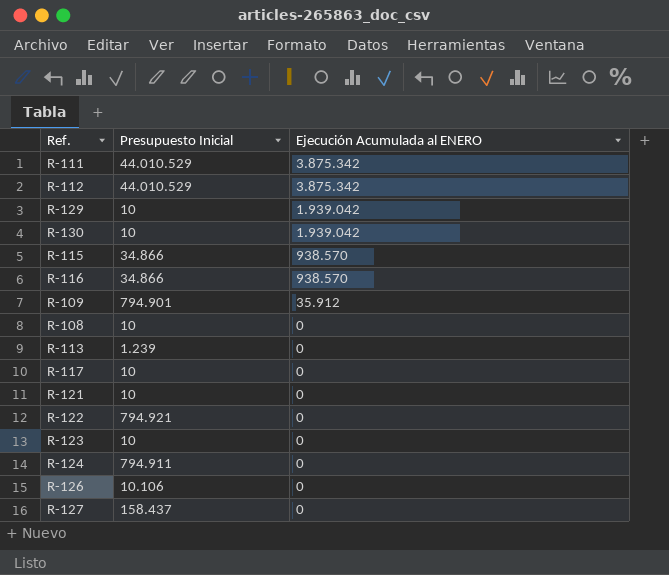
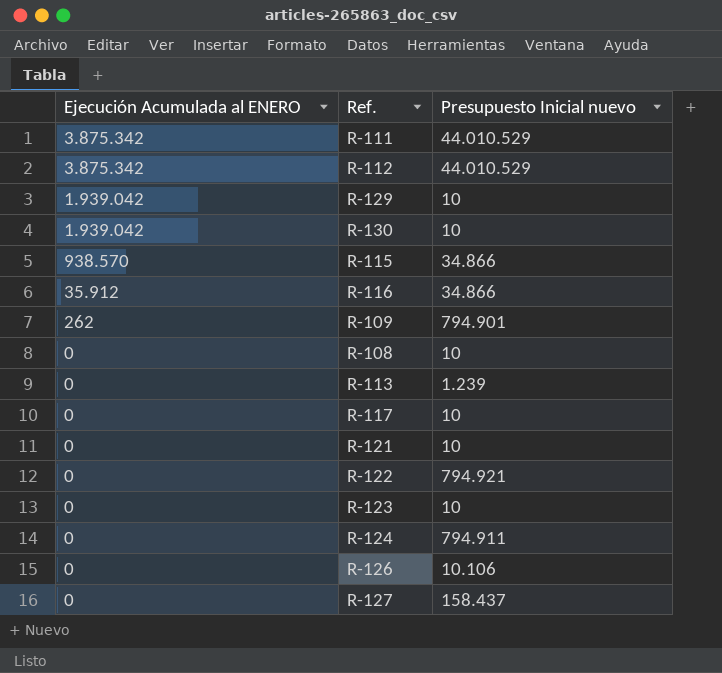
column Ejecución Acumulada al ENERO | position: 3 -> 1
column name: Presupuesto Inicial -> Presupuesto Inicial nuevo
R-116 | Ejecución Acumulada al ENERO: 938.570 -> 35.912
R-109 | Ejecución Acumulada al ENERO: 35.912 -> 262

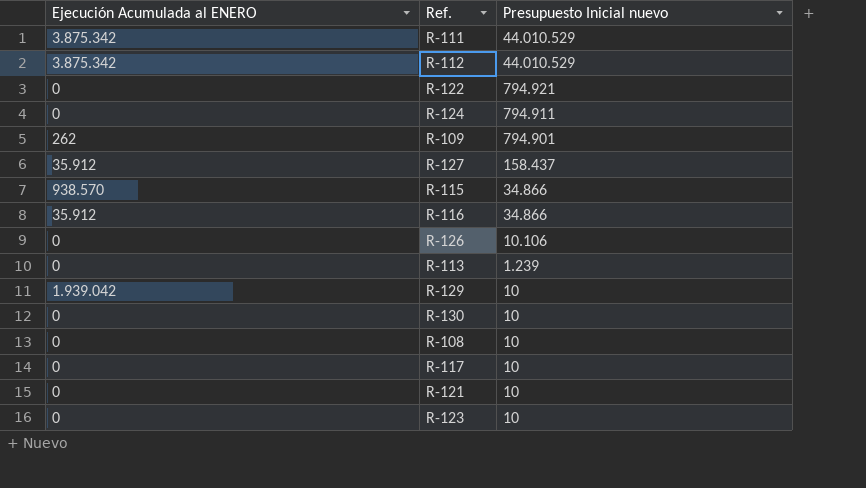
row order: Ejecución Acumulada al ENERO descending -> Presupuesto Inicial nuevo descending
R-127 | Ejecución Acumulada al ENERO: 0 -> 35.912
R-130 | Ejecución Acumulada al ENERO: 1.939.042 -> 0

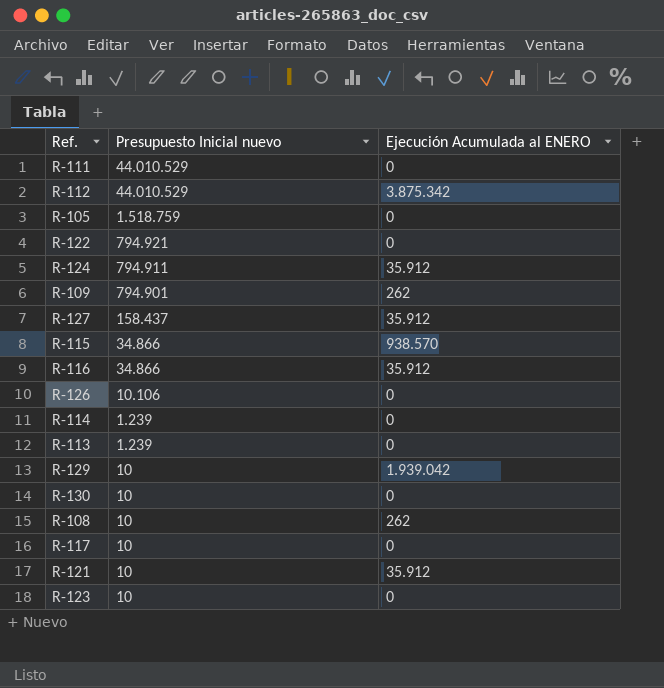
column Ejecución Acumulada al ENERO | position: 1 -> 3
R-111 | Ejecución Acumulada al ENERO: 3.875.342 -> 0
row R-105: none -> 1.518.759 | 0
R-124 | Ejecución Acumulada al ENERO: 0 -> 35.912
row R-114: none -> 1.239 | 0
R-108 | Ejecución Acumulada al ENERO: 0 -> 262
R-121 | Ejecución Acumulada al ENERO: 0 -> 35.912

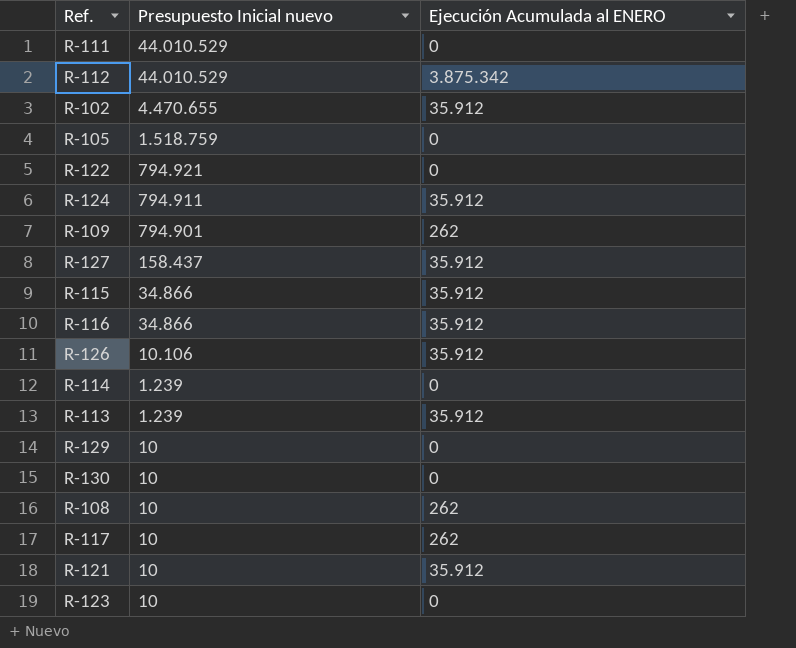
row R-102: none -> 4.470.655 | 35.912
R-115 | Ejecución Acumulada al ENERO: 938.570 -> 35.912
R-126 | Ejecución Acumulada al ENERO: 0 -> 35.912
R-113 | Ejecución Acumulada al ENERO: 0 -> 35.912
R-129 | Ejecución Acumulada al ENERO: 1.939.042 -> 0
R-117 | Ejecución Acumulada al ENERO: 0 -> 262

